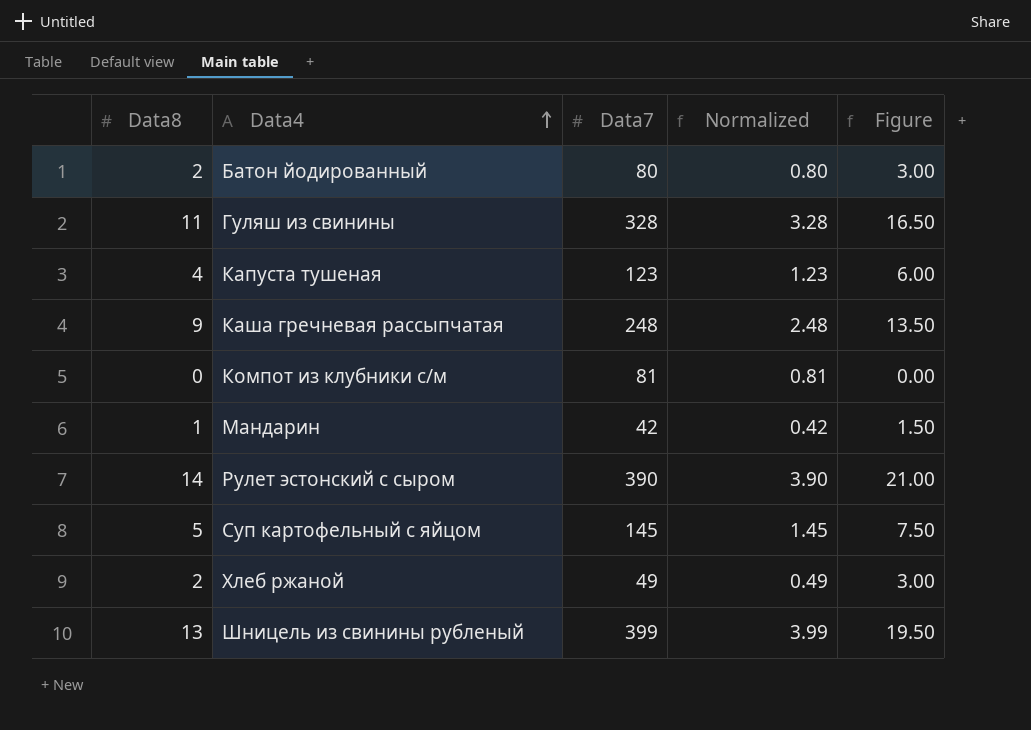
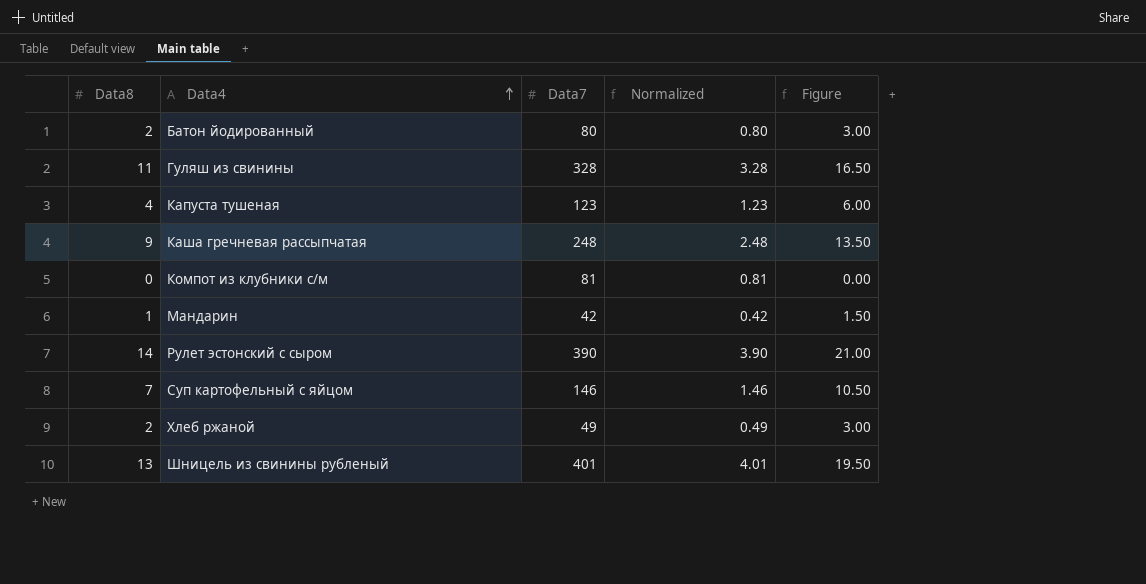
Суп картофельный с яйцом | Data8: 5 -> 7
Суп картофельный с яйцом | Data7: 145 -> 146
Суп картофельный с яйцом | Normalized: 1.45 -> 1.46
Суп картофельный с яйцом | Figure: 7.50 -> 10.50
Шницель из свинины рубленый | Data7: 399 -> 401
Шницель из свинины рубленый | Normalized: 3.99 -> 4.01

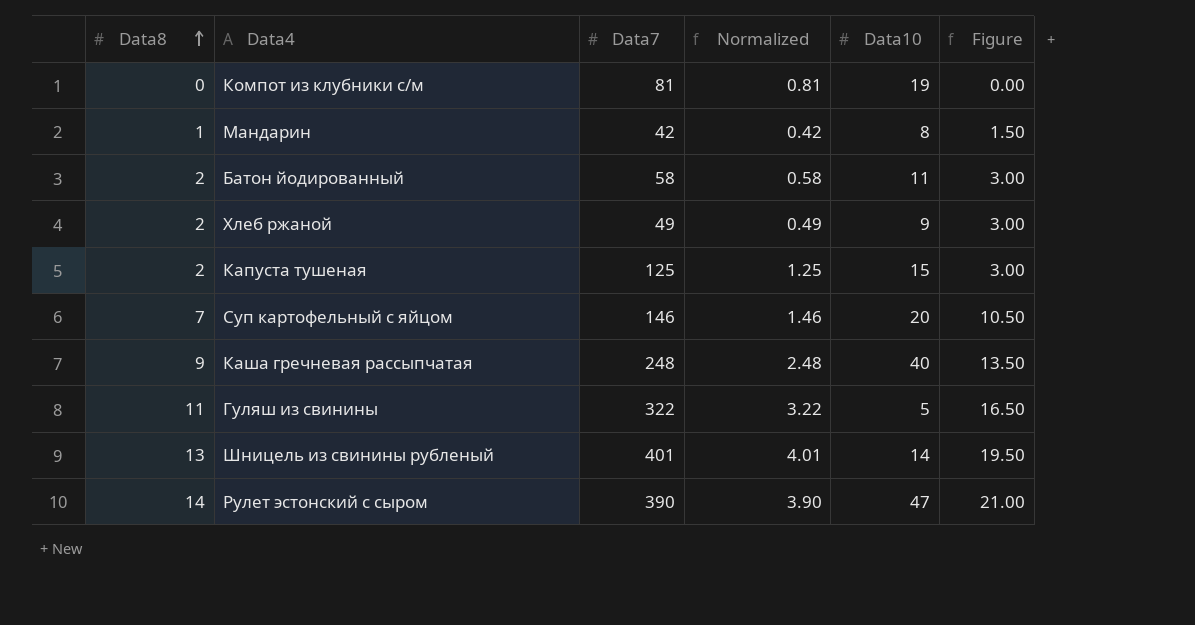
row order: Data4 ascending -> Data8 ascending
column Data10 | position: none -> 5
Батон йодированный | Data7: 80 -> 58
Батон йодированный | Normalized: 0.80 -> 0.58
Капуста тушеная | Data8: 4 -> 2
Капуста тушеная | Data7: 123 -> 125
Капуста тушеная | Normalized: 1.23 -> 1.25
Капуста тушеная | Figure: 6.00 -> 3.00
Гуляш из свинины | Data7: 328 -> 322
Гуляш из свинины | Normalized: 3.28 -> 3.22

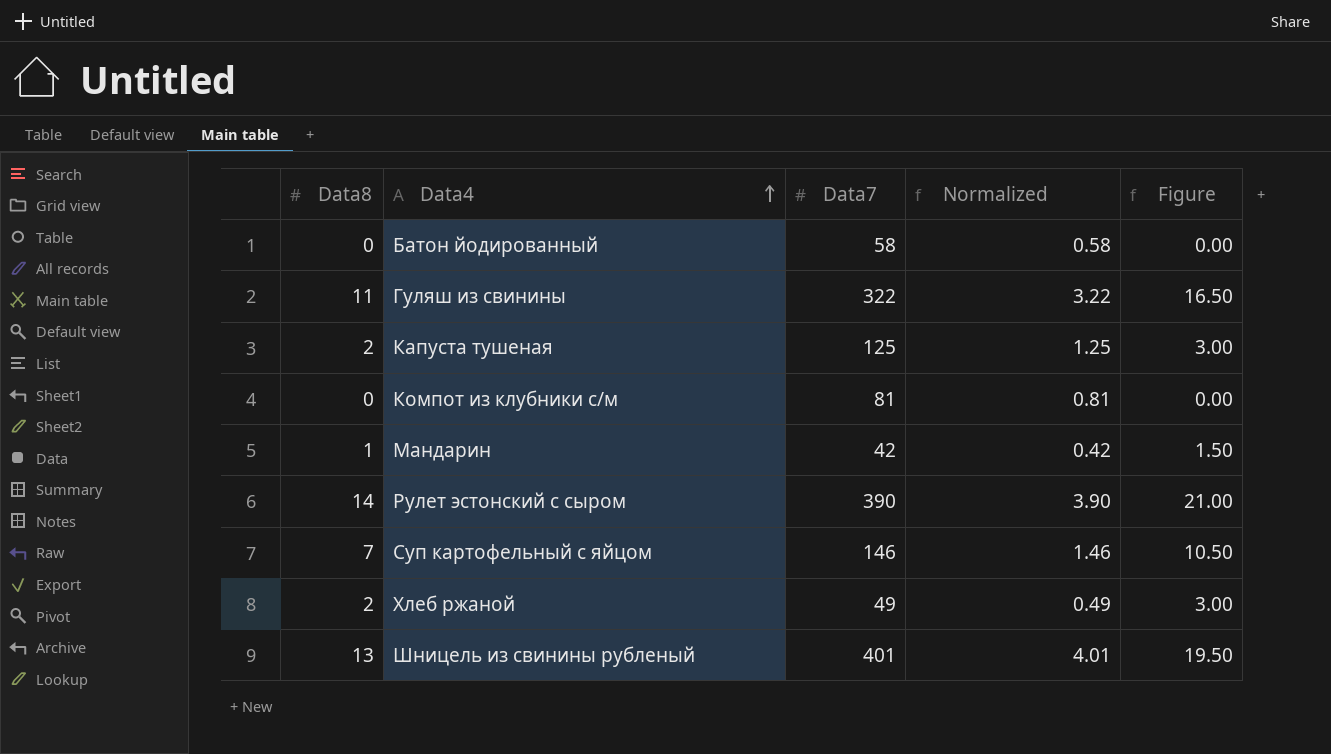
row order: Data8 ascending -> Data4 ascending
column Data10 | position: 5 -> none
row Каша гречневая рассыпчатая: 9 | 248 | 2.48 | 40 | 13.50 -> none
Батон йодированный | Data8: 2 -> 0
Батон йодированный | Figure: 3.00 -> 0.00

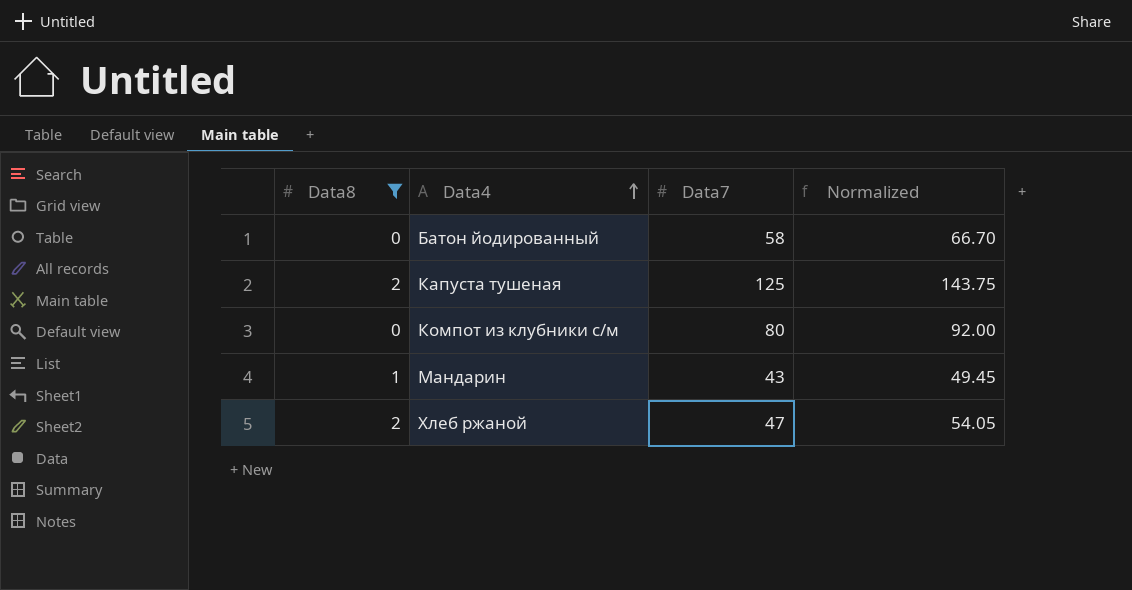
filter: none -> Data8 <= 2
column Figure | formula: [Data8] * 1.5 -> none
column Normalized | formula: [Data7] * 0.01 -> [Data7] * 1.15
Компот из клубники с/м | Data7: 81 -> 80
Мандарин | Data7: 42 -> 43
Хлеб ржаной | Data7: 49 -> 47

